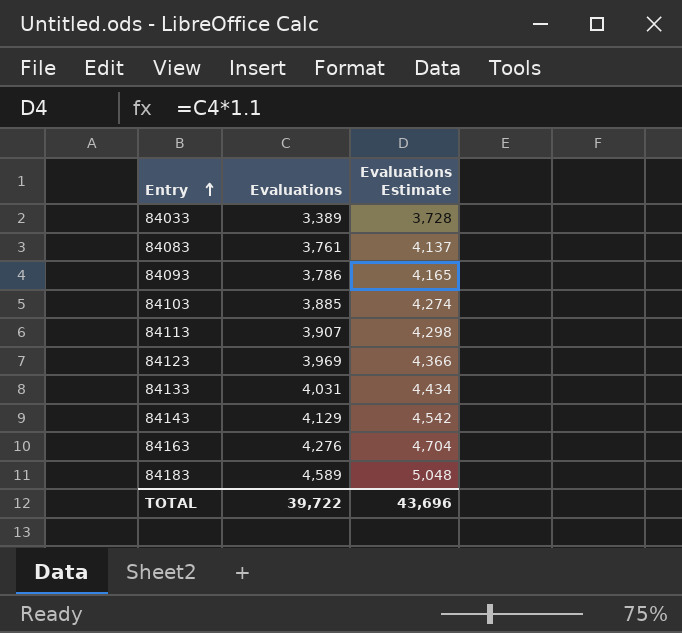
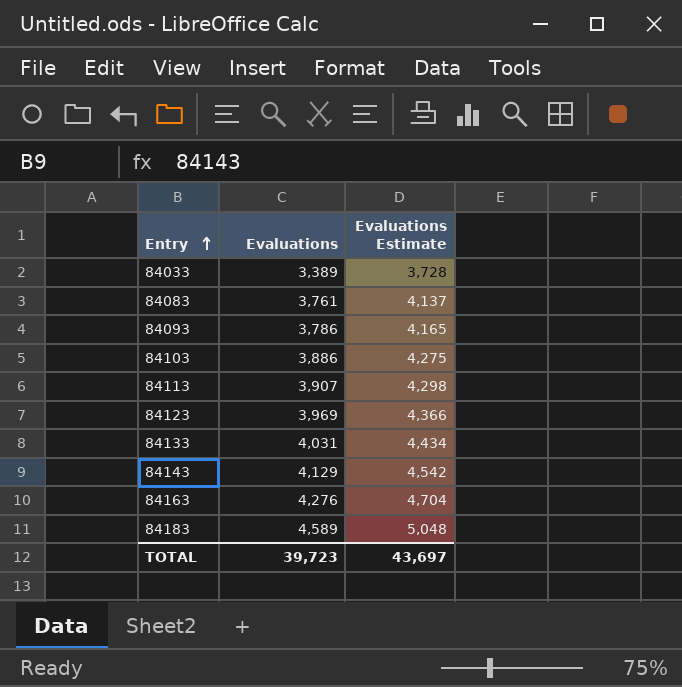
84103 | Evaluations: 3,885 -> 3,886
84103 | Evaluations Estimate: 4,274 -> 4,275
TOTAL | Evaluations: 39,722 -> 39,723
TOTAL | Evaluations Estimate: 43,696 -> 43,697

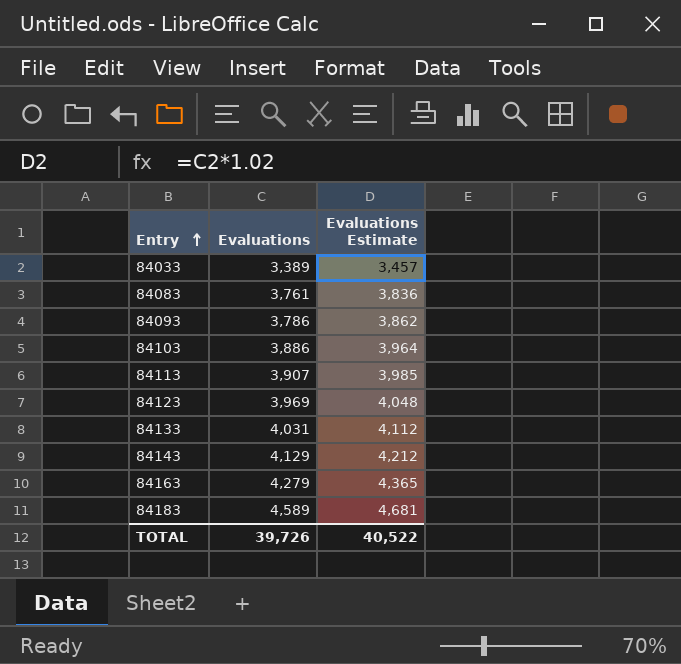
column Evaluations Estimate | formula: [Evaluations] * 1.1 -> [Evaluations] * 1.02
84163 | Evaluations: 4,276 -> 4,279
TOTAL | Evaluations: 39,723 -> 39,726
TOTAL | Evaluations Estimate: 43,697 -> 40,522

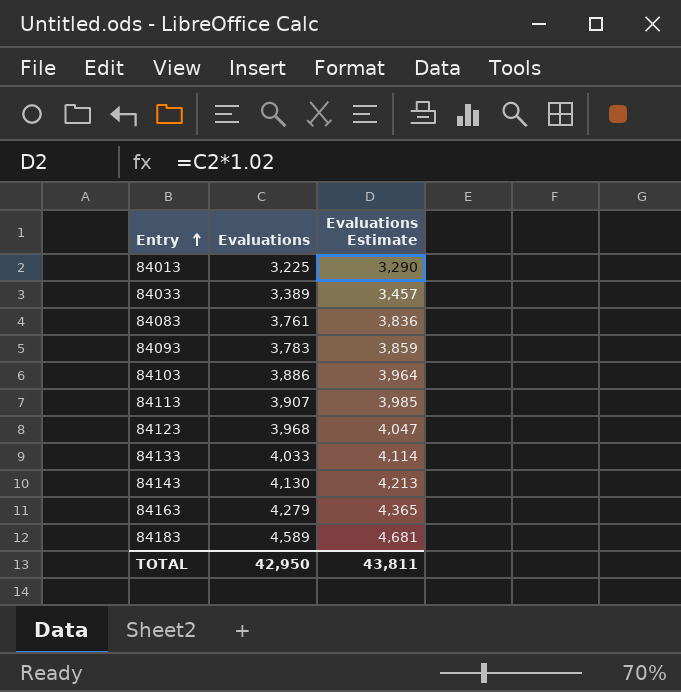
row 84013: none -> 3,225 | 3,290
84093 | Evaluations: 3,786 -> 3,783
84093 | Evaluations Estimate: 3,862 -> 3,859
84123 | Evaluations: 3,969 -> 3,968
84123 | Evaluations Estimate: 4,048 -> 4,047
84133 | Evaluations: 4,031 -> 4,033
84133 | Evaluations Estimate: 4,112 -> 4,114
84143 | Evaluations: 4,129 -> 4,130
84143 | Evaluations Estimate: 4,212 -> 4,213
TOTAL | Evaluations: 39,726 -> 42,950
TOTAL | Evaluations Estimate: 40,522 -> 43,811

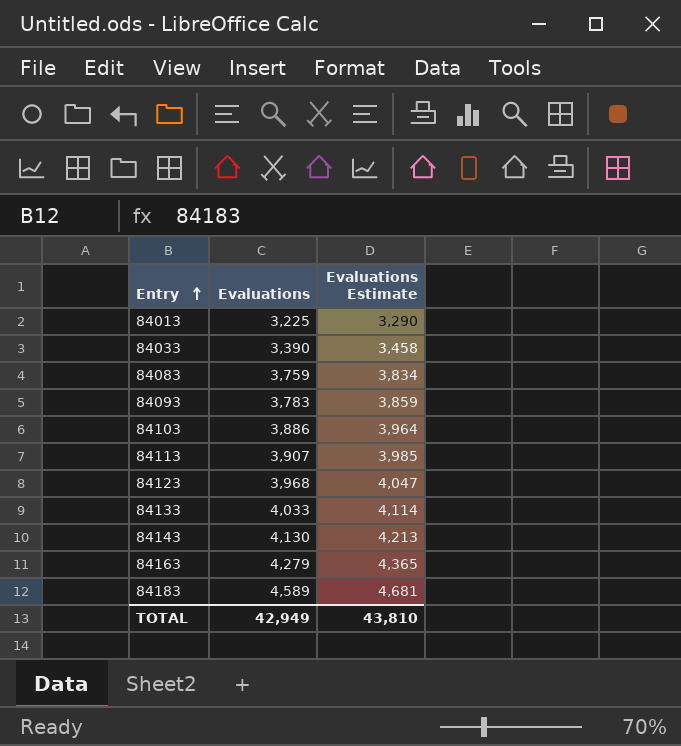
84033 | Evaluations: 3,389 -> 3,390
84033 | Evaluations Estimate: 3,457 -> 3,458
84083 | Evaluations: 3,761 -> 3,759
84083 | Evaluations Estimate: 3,836 -> 3,834
TOTAL | Evaluations: 42,950 -> 42,949
TOTAL | Evaluations Estimate: 43,811 -> 43,810

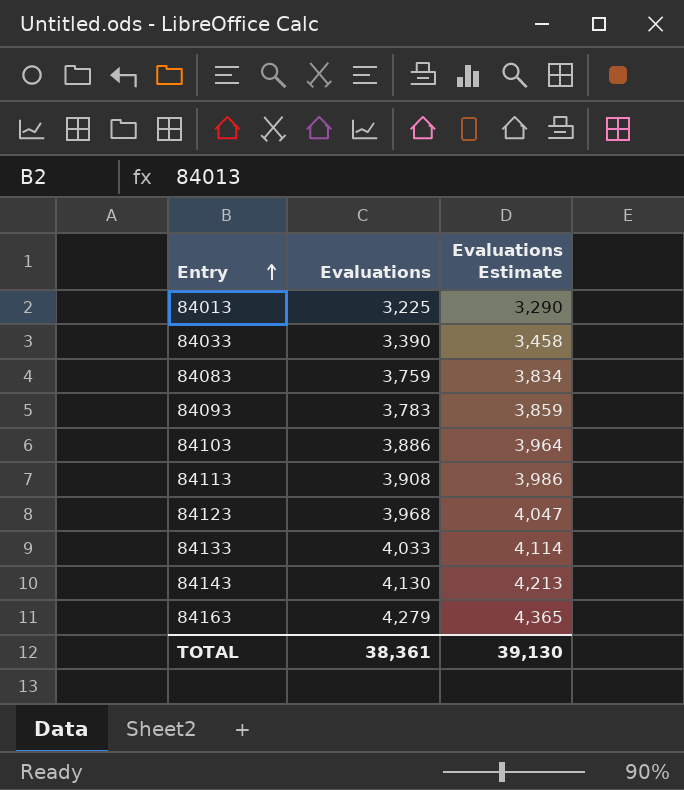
row 84183: 4,589 | 4,681 -> none
84113 | Evaluations: 3,907 -> 3,908
84113 | Evaluations Estimate: 3,985 -> 3,986
TOTAL | Evaluations: 42,949 -> 38,361
TOTAL | Evaluations Estimate: 43,810 -> 39,130

